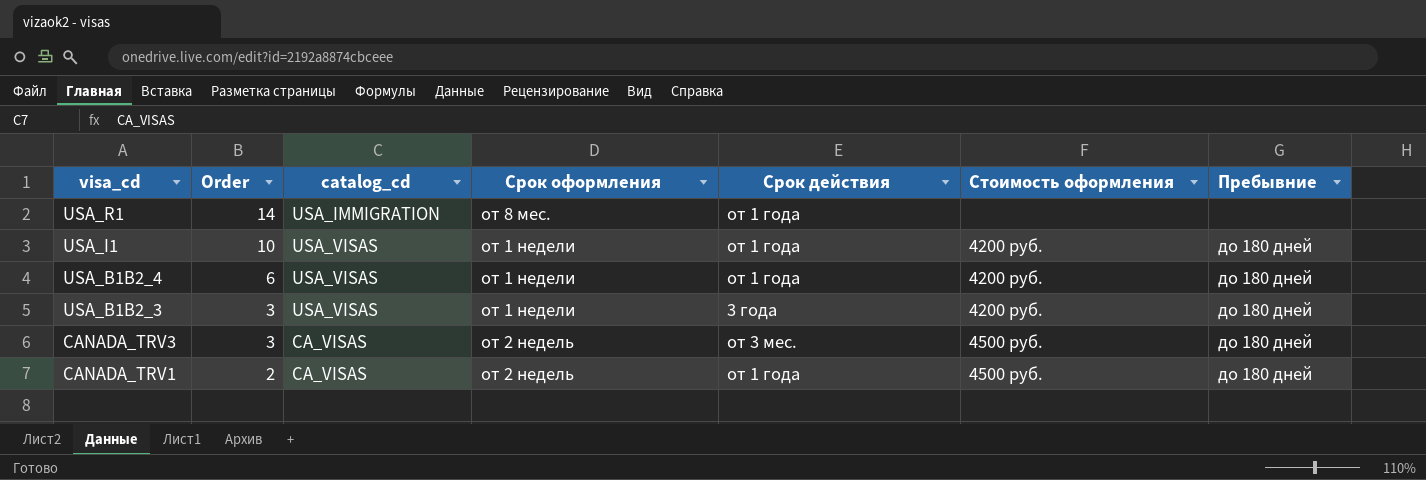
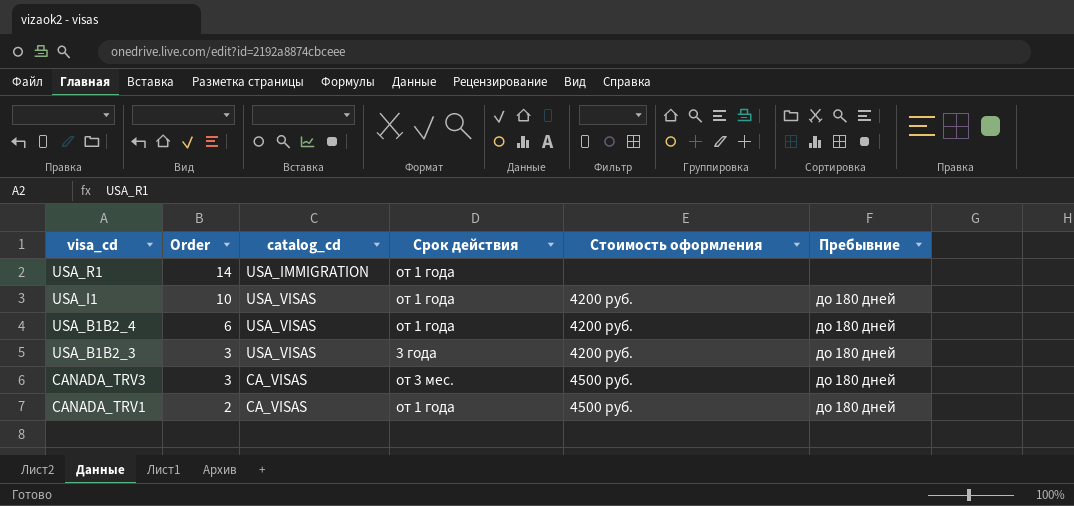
column Срок оформления | position: 4 -> none

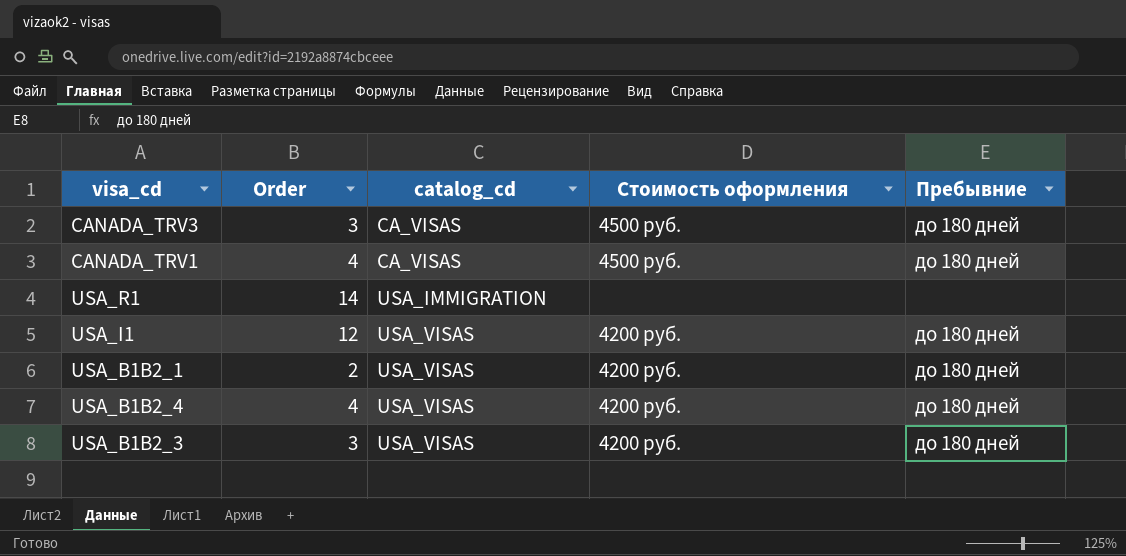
row order: visa_cd descending -> catalog_cd ascending
column Срок действия | position: 4 -> none
CANADA_TRV1 | Order: 2 -> 4
USA_I1 | Order: 10 -> 12
row USA_B1B2_1: none -> 2 | USA_VISAS | 4200 руб. | до 180 дней
USA_B1B2_4 | Order: 6 -> 4

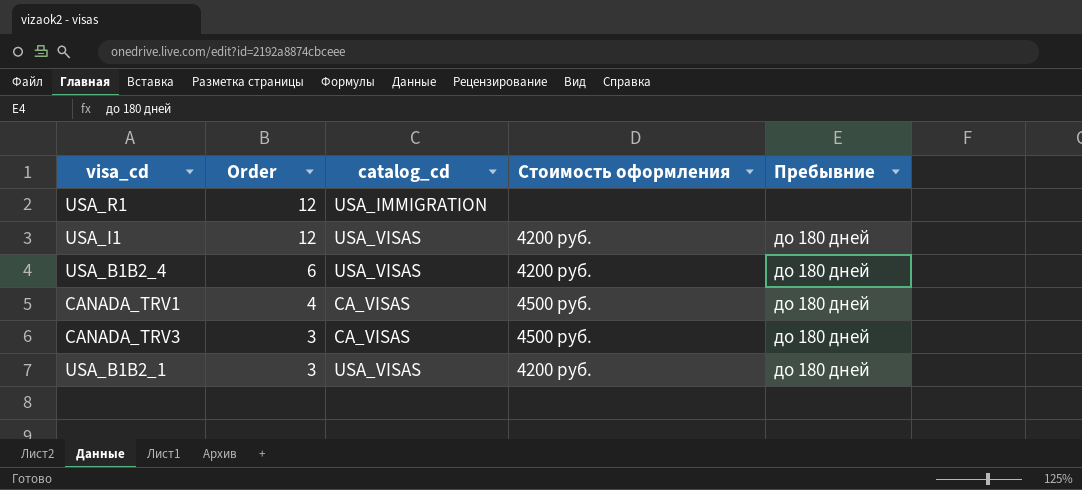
row order: catalog_cd ascending -> Order descending
row USA_B1B2_3: 3 | USA_VISAS | 4200 руб. | до 180 дней -> none
USA_R1 | Order: 14 -> 12
USA_B1B2_4 | Order: 4 -> 6
USA_B1B2_1 | Order: 2 -> 3

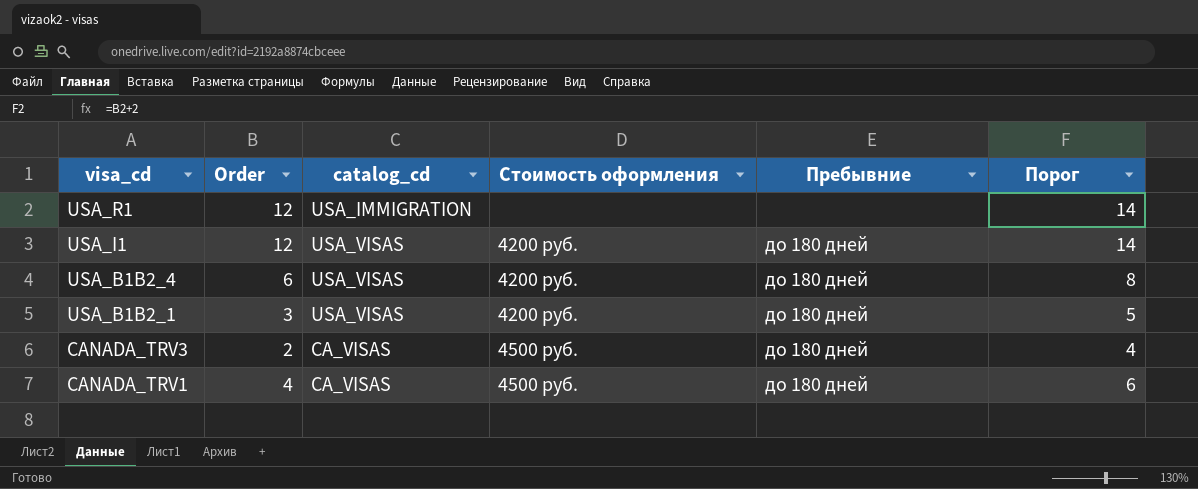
row order: Order descending -> visa_cd descending
column Порог | formula: none -> [Order] + 2
CANADA_TRV3 | Order: 3 -> 2

